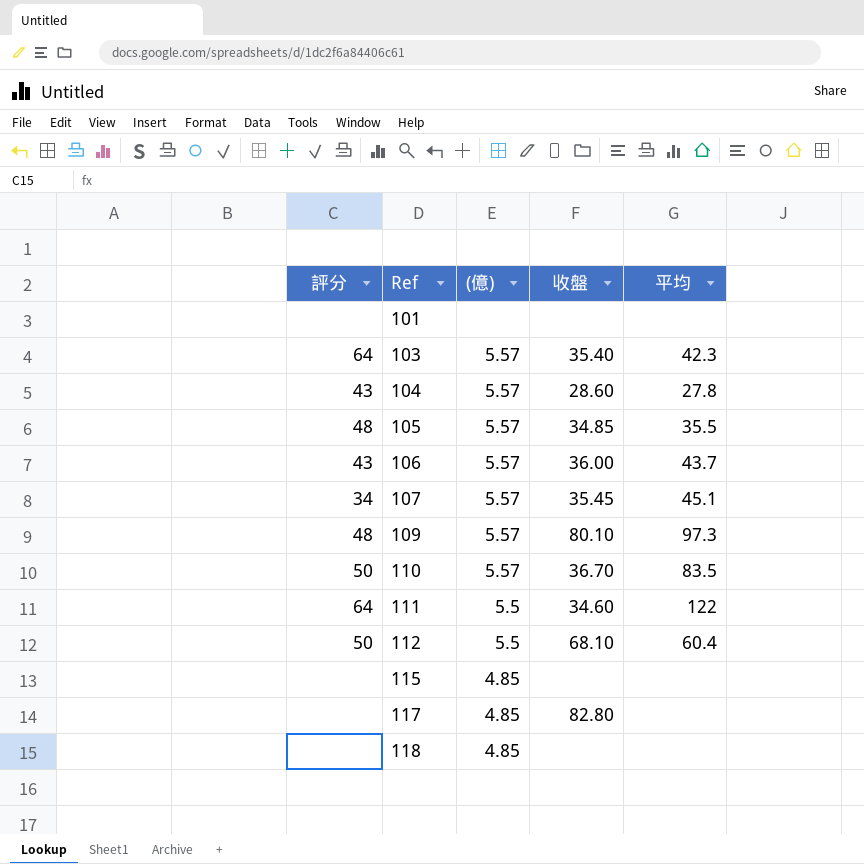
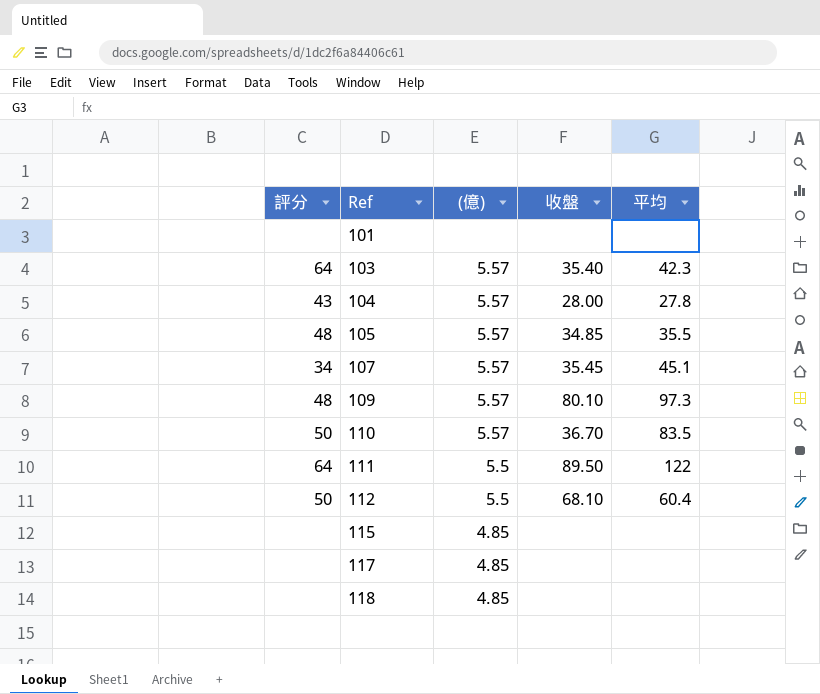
row 106: 43 | 5.57 | 36.00 | 43.7 -> none
104 | 收盤: 28.60 -> 28.00
111 | 收盤: 34.60 -> 89.50
117 | 收盤: 82.80 -> none

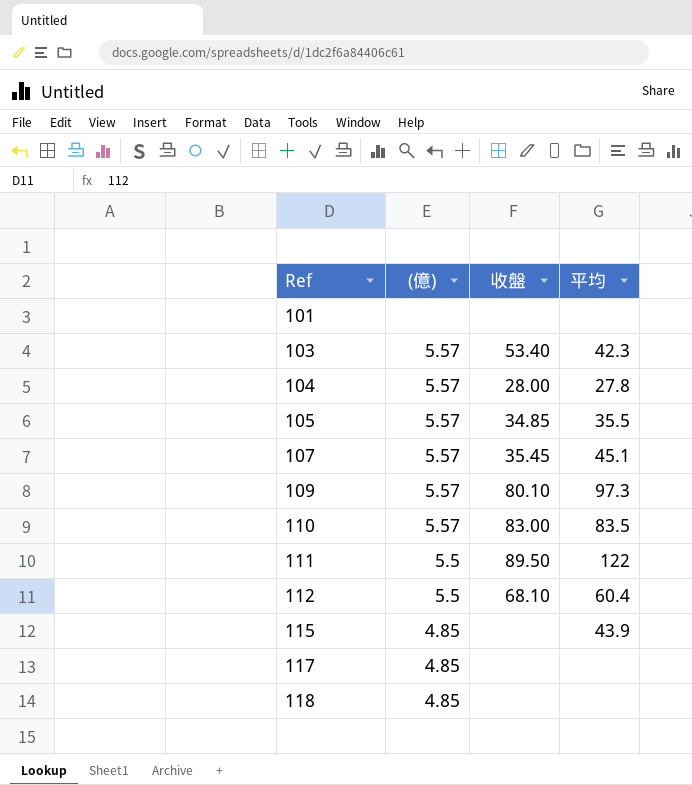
column 評分 | position: 1 -> none
103 | 收盤: 35.40 -> 53.40
110 | 收盤: 36.70 -> 83.00
115 | 平均: none -> 43.9

